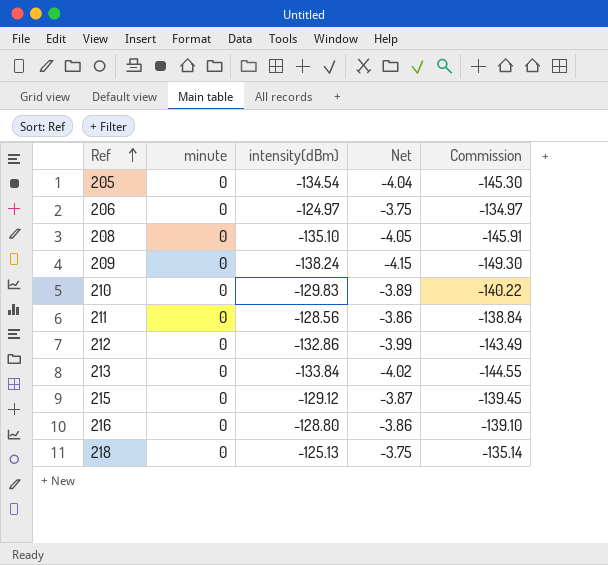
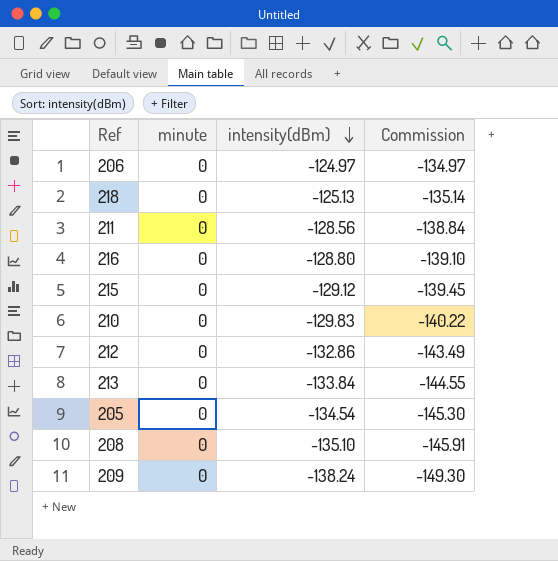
row order: Ref ascending -> intensity(dBm) descending
column Net | formula: [intensity(dBm)] * 0.03 -> none

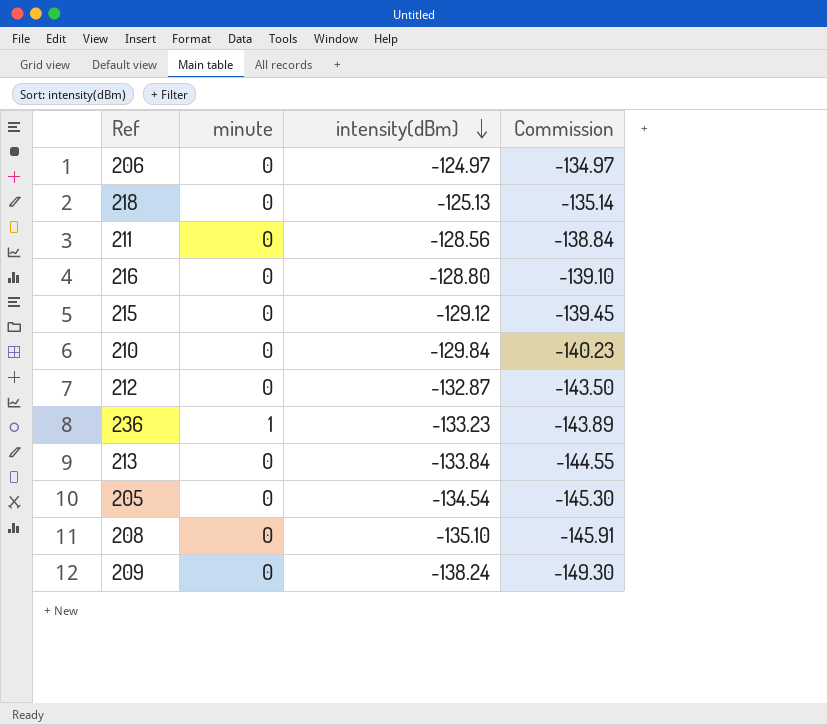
210 | intensity(dBm): -129.83 -> -129.84
210 | Commission: -140.22 -> -140.23
212 | intensity(dBm): -132.86 -> -132.87
212 | Commission: -143.49 -> -143.50
row 236: none -> 1 | -133.23 | -143.89

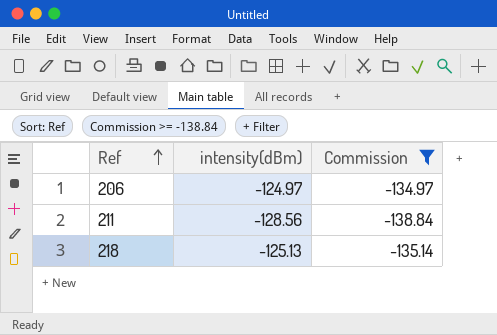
filter: none -> Commission >= -138.84
row order: intensity(dBm) descending -> Ref ascending
column minute | position: 2 -> none

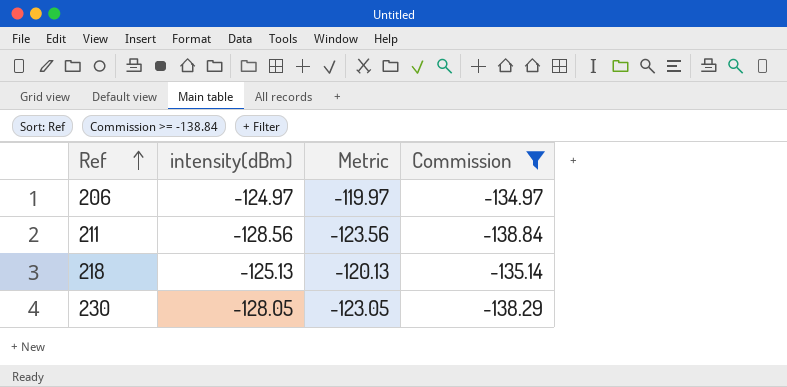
column Metric | formula: none -> [intensity(dBm)] + 5
row 230: none -> -128.05 | -123.05 | -138.29

